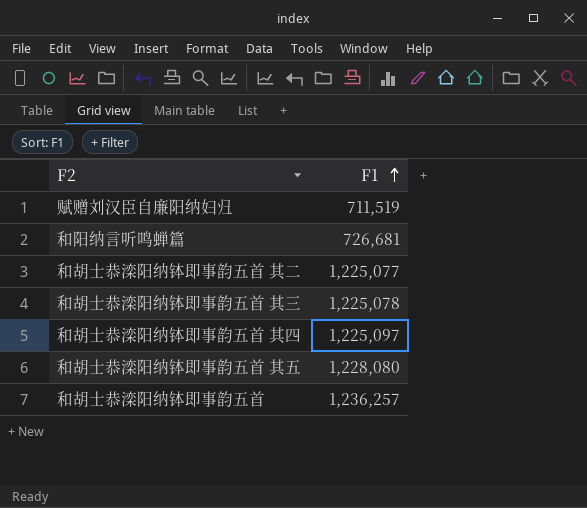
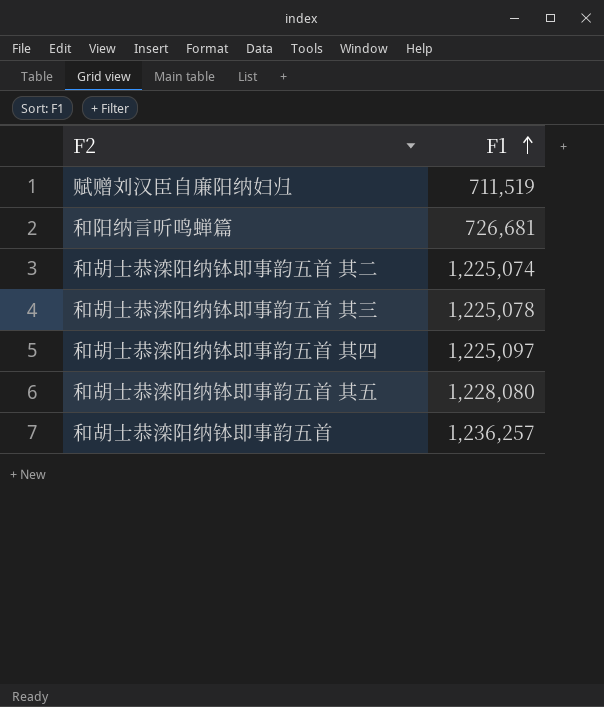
和胡士恭滦阳纳钵即事韵五首 其二 | F1: 1,225,077 -> 1,225,074

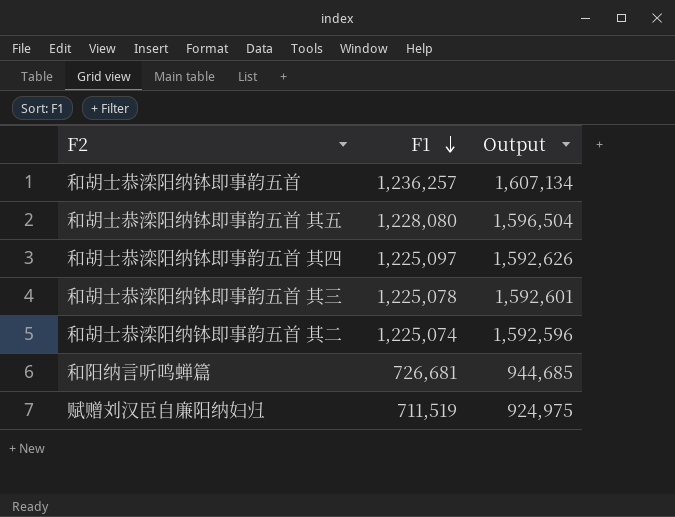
row order: F1 ascending -> F1 descending
column Output | formula: none -> [F1] * 1.3

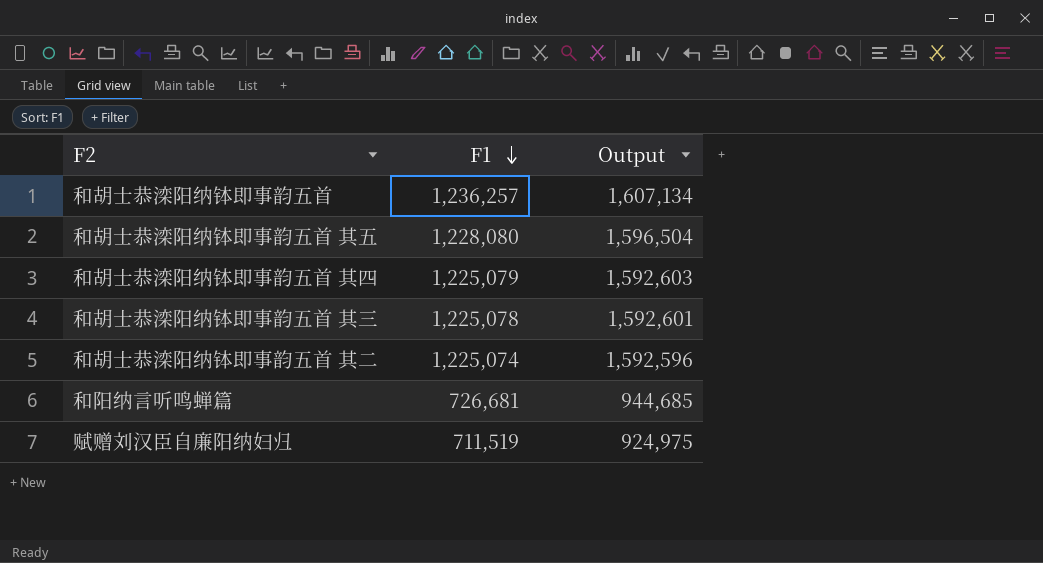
和胡士恭滦阳纳钵即事韵五首 其四 | F1: 1,225,097 -> 1,225,079
和胡士恭滦阳纳钵即事韵五首 其四 | Output: 1,592,626 -> 1,592,603

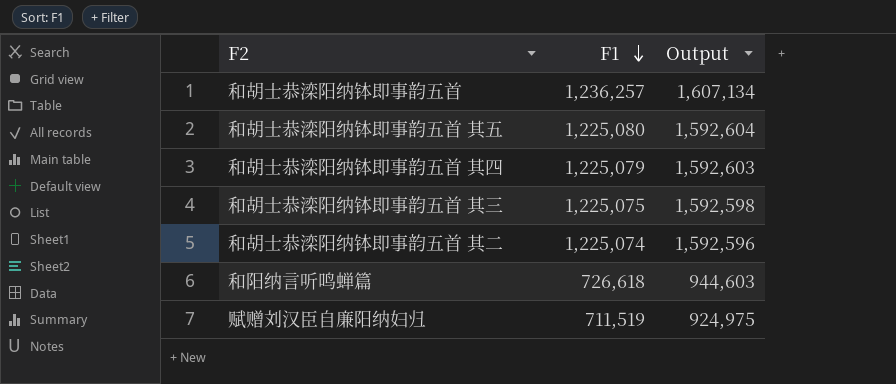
和胡士恭滦阳纳钵即事韵五首 其五 | F1: 1,228,080 -> 1,225,080
和胡士恭滦阳纳钵即事韵五首 其五 | Output: 1,596,504 -> 1,592,604
和胡士恭滦阳纳钵即事韵五首 其三 | F1: 1,225,078 -> 1,225,075
和胡士恭滦阳纳钵即事韵五首 其三 | Output: 1,592,601 -> 1,592,598
和阳纳言听鸣蝉篇 | F1: 726,681 -> 726,618
和阳纳言听鸣蝉篇 | Output: 944,685 -> 944,603

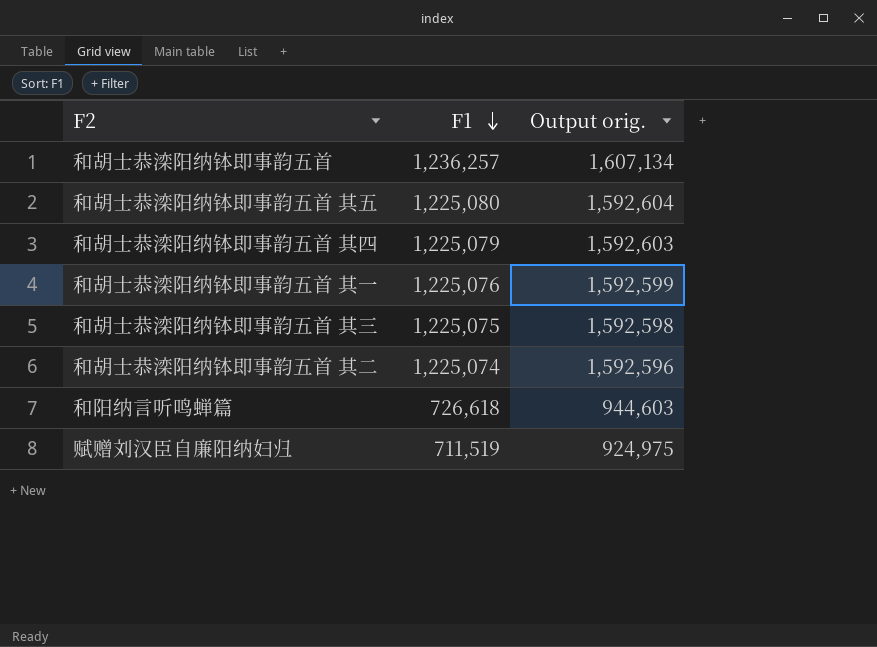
column name: Output -> Output orig.
row 和胡士恭滦阳纳钵即事韵五首 其一: none -> 1,225,076 | 1,592,599

